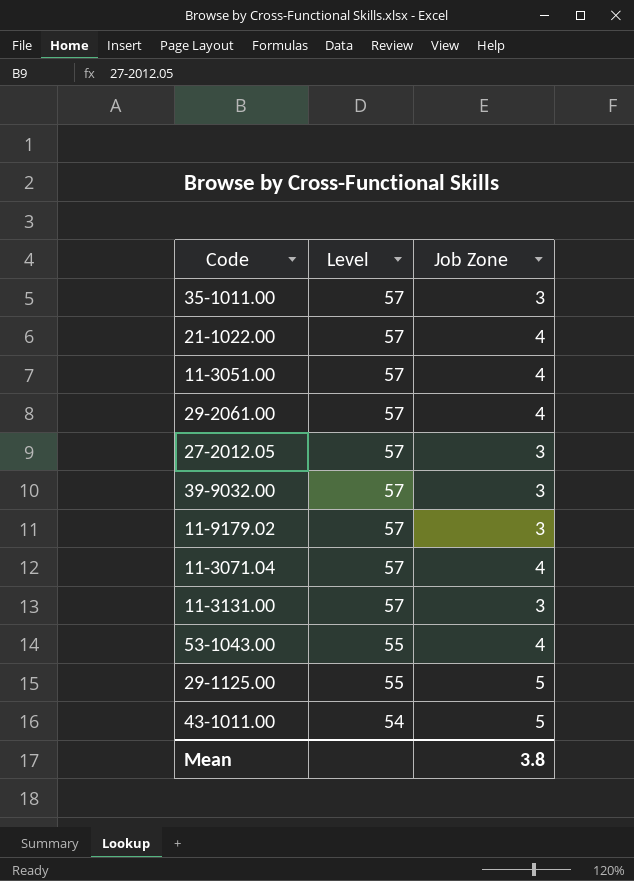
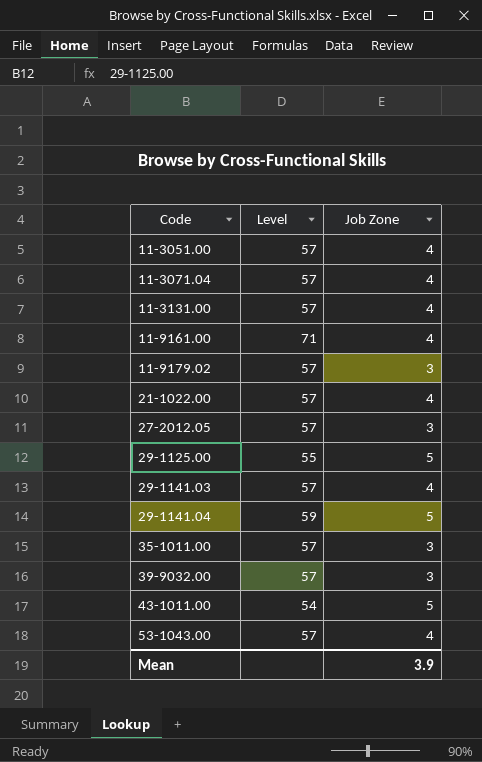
row order: Level descending -> Code ascending
row 29-2061.00: 57 | 4 -> none
11-3131.00 | Job Zone: 3 -> 4
row 11-9161.00: none -> 71 | 4
row 29-1141.03: none -> 57 | 4
row 29-1141.04: none -> 59 | 5
53-1043.00 | Level: 55 -> 57
Mean | Job Zone: 3.8 -> 3.9

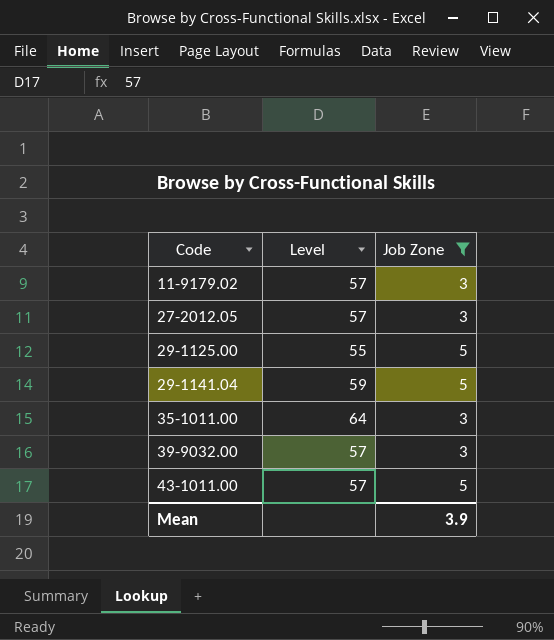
filter: none -> Job Zone != 4
35-1011.00 | Level: 57 -> 64
43-1011.00 | Level: 54 -> 57

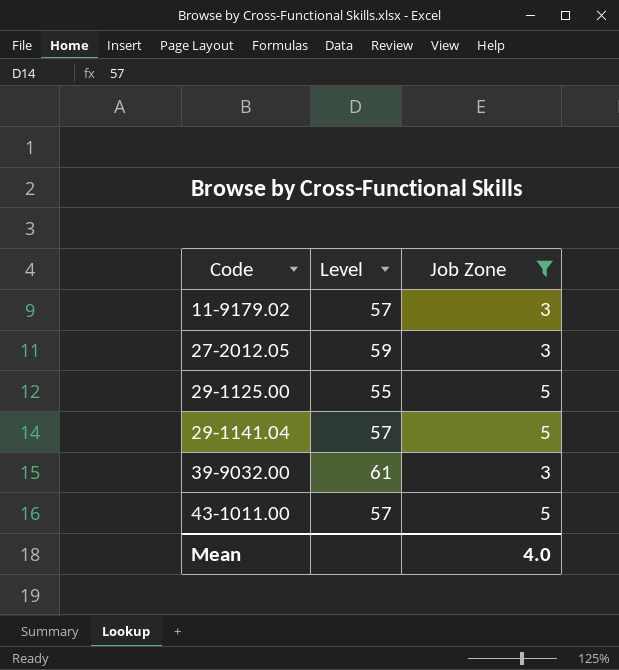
row 35-1011.00: 64 | 3 -> none
27-2012.05 | Level: 57 -> 59
29-1141.04 | Level: 59 -> 57
39-9032.00 | Level: 57 -> 61
Mean | Job Zone: 3.9 -> 4.0

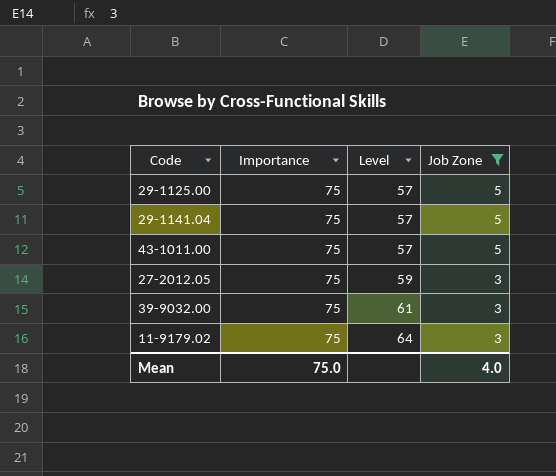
row order: Code ascending -> Level ascending
column Importance | position: none -> 2
29-1125.00 | Level: 55 -> 57
11-9179.02 | Level: 57 -> 64

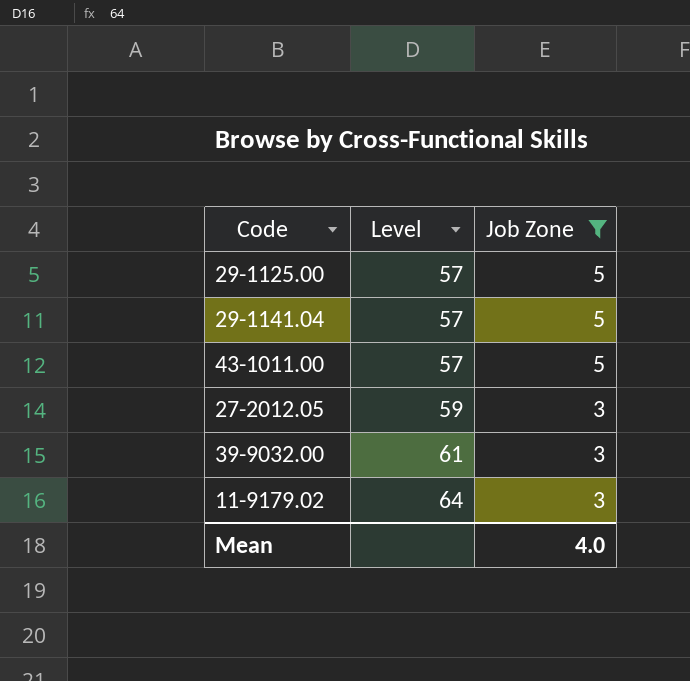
column Importance | position: 2 -> none

